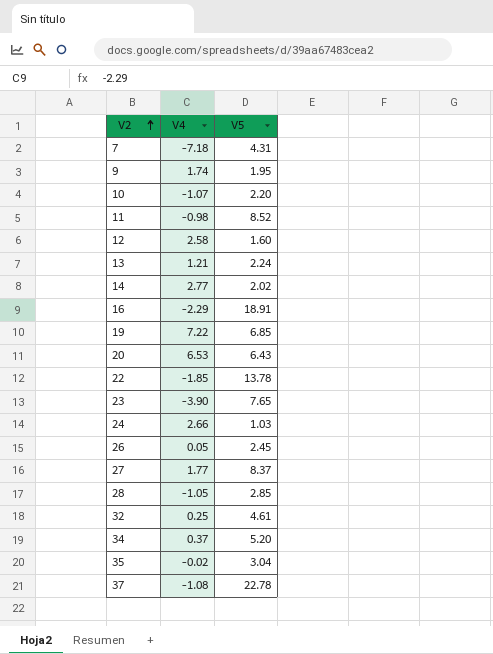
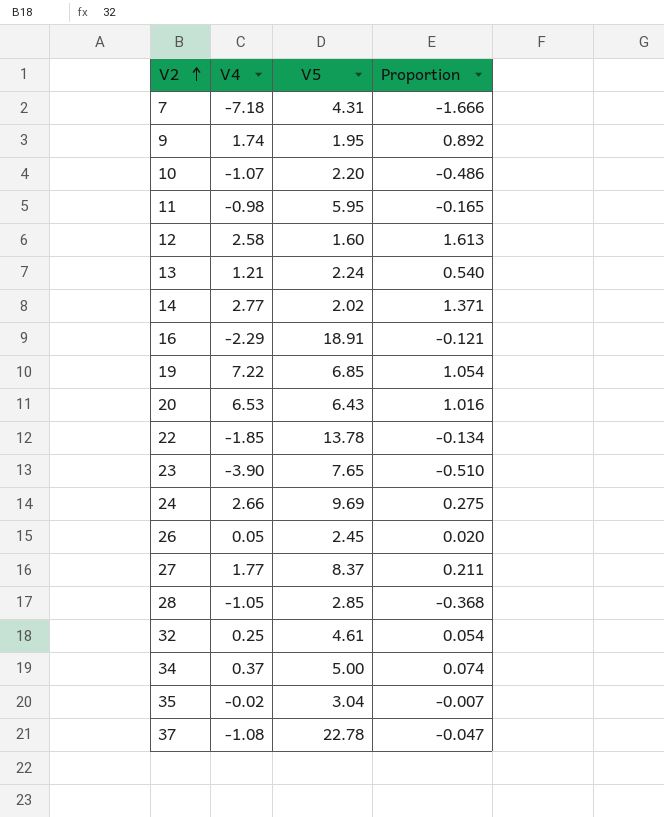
column Proportion | formula: none -> [V4] / [V5]
11 | V5: 8.52 -> 5.95
24 | V5: 1.03 -> 9.69
34 | V5: 5.20 -> 5.00

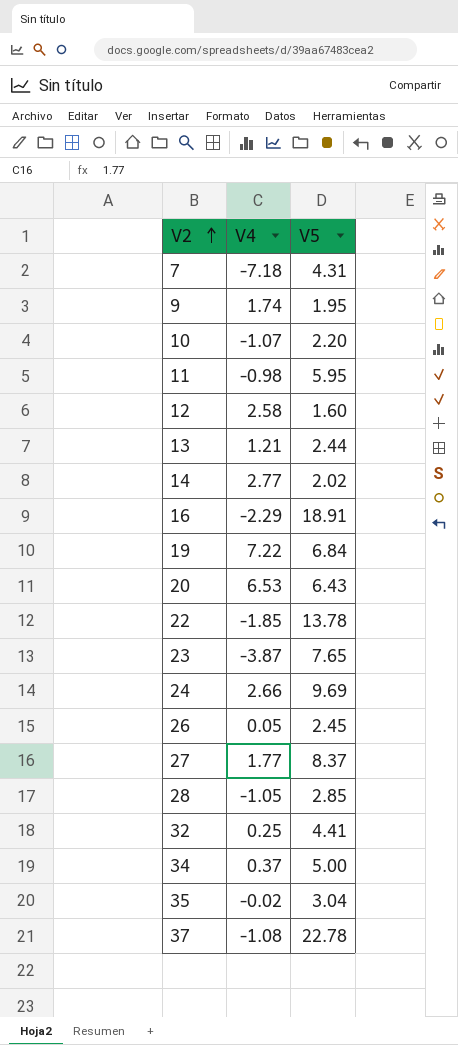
column Proportion | formula: [V4] / [V5] -> none
13 | V5: 2.24 -> 2.44
19 | V5: 6.85 -> 6.84
23 | V4: -3.90 -> -3.87
32 | V5: 4.61 -> 4.41

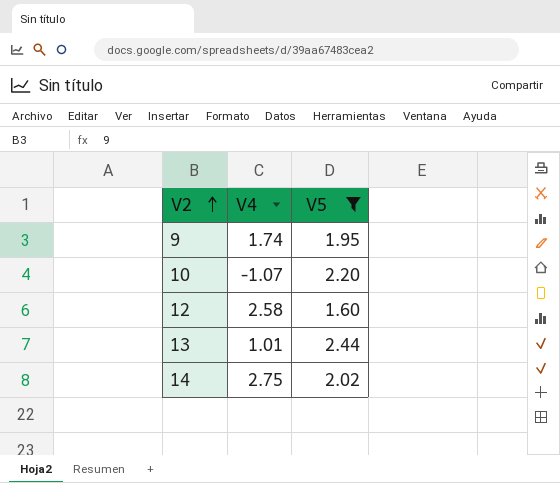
filter: none -> V5 <= 2.44
13 | V4: 1.21 -> 1.01
14 | V4: 2.77 -> 2.75

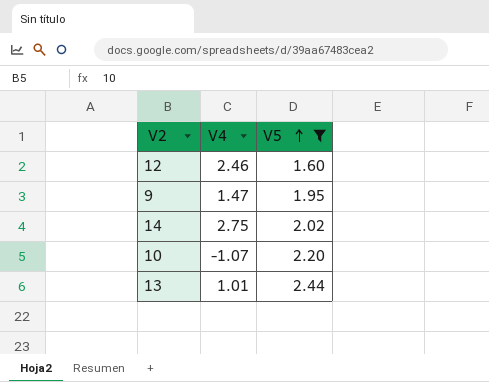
row order: V2 ascending -> V5 ascending
12 | V4: 2.58 -> 2.46
9 | V4: 1.74 -> 1.47

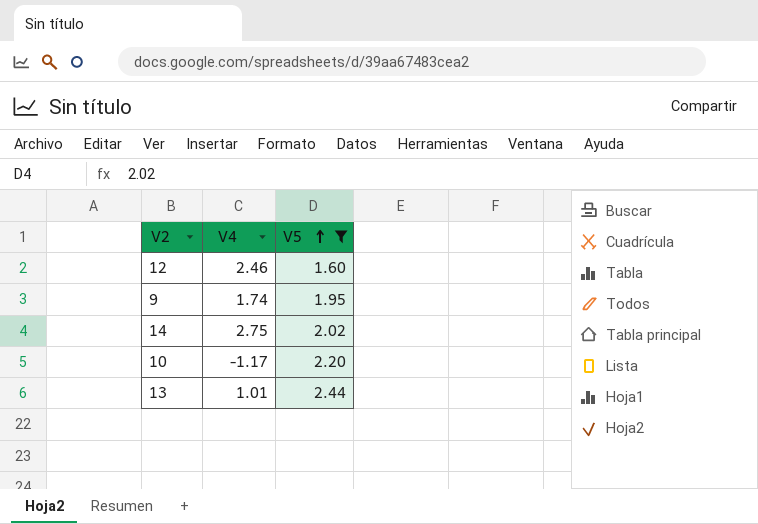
9 | V4: 1.47 -> 1.74
10 | V4: -1.07 -> -1.17

